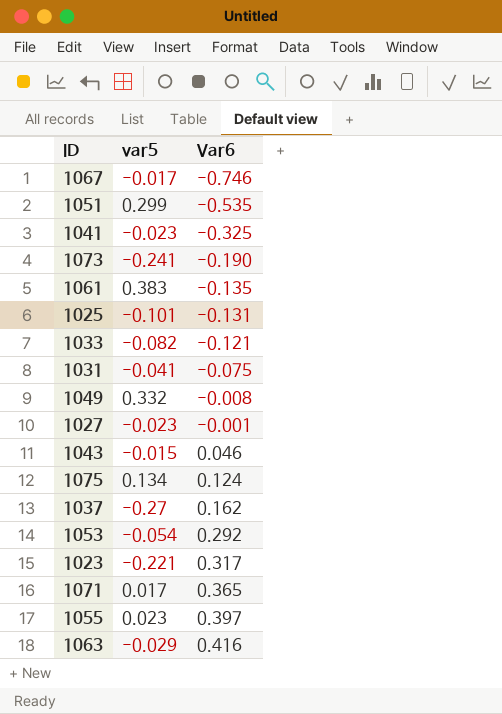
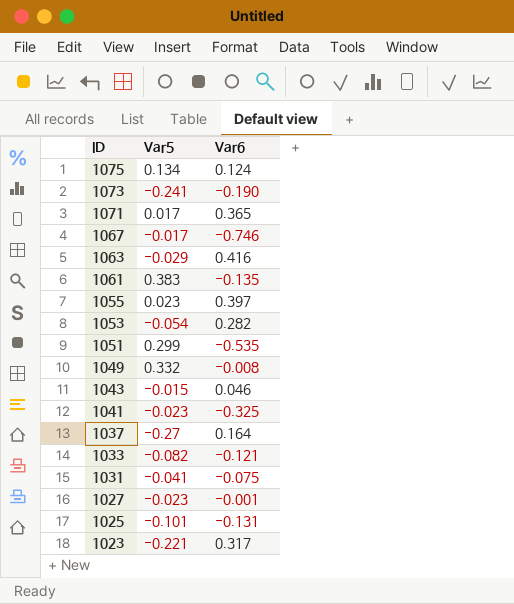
row order: Var6 ascending -> ID descending
column name: var5 -> Var5
1053 | Var6: 0.292 -> 0.282
1037 | Var6: 0.162 -> 0.164

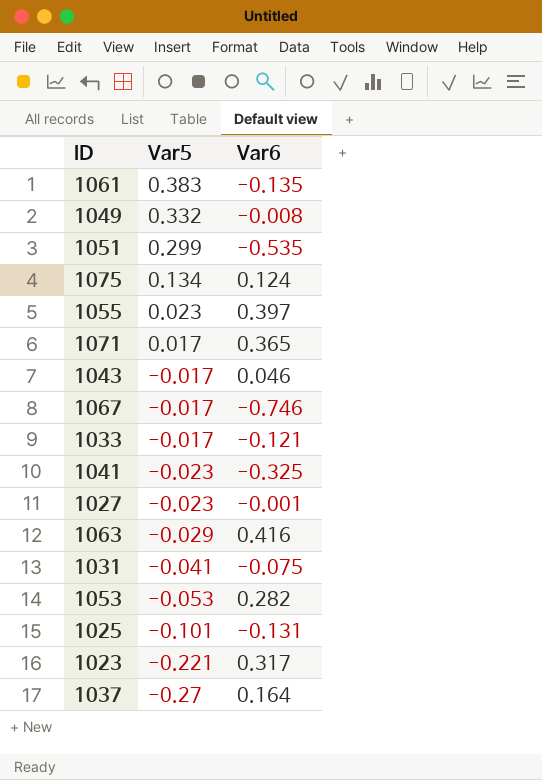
row order: ID descending -> Var5 descending
row 1073: -0.241 | -0.190 -> none
1043 | Var5: -0.015 -> -0.017
1033 | Var5: -0.082 -> -0.017
1053 | Var5: -0.054 -> -0.053

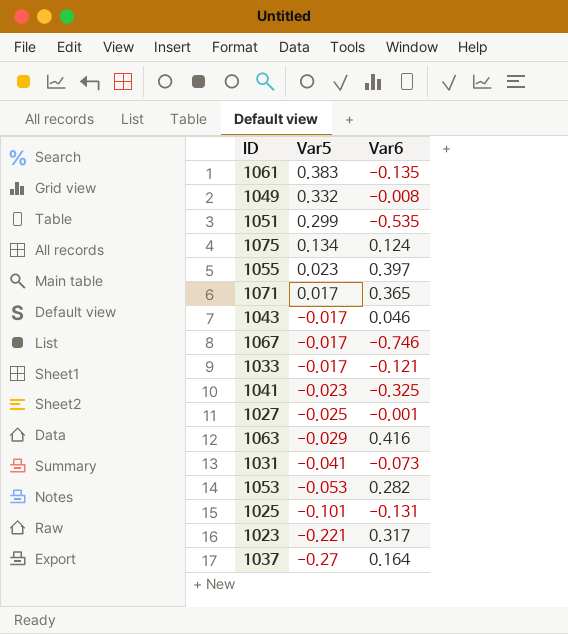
1027 | Var5: -0.023 -> -0.025
1031 | Var6: -0.075 -> -0.073

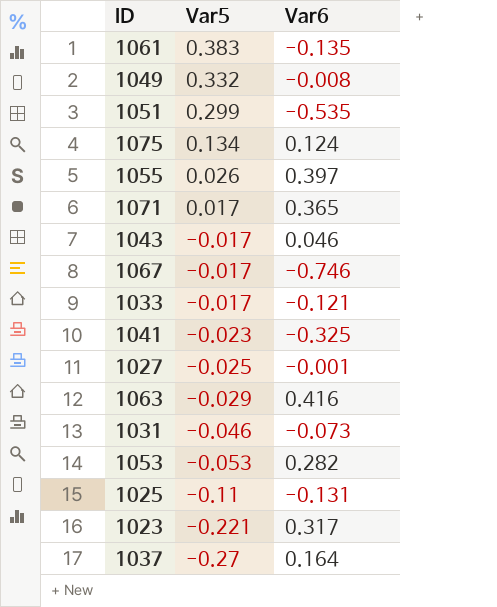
1055 | Var5: 0.023 -> 0.026
1031 | Var5: -0.041 -> -0.046
1025 | Var5: -0.101 -> -0.11

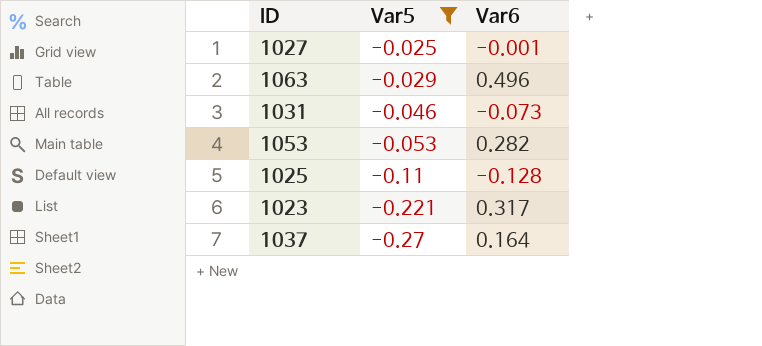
filter: none -> Var5 <= -0.025
1063 | Var6: 0.416 -> 0.496
1025 | Var6: -0.131 -> -0.128

